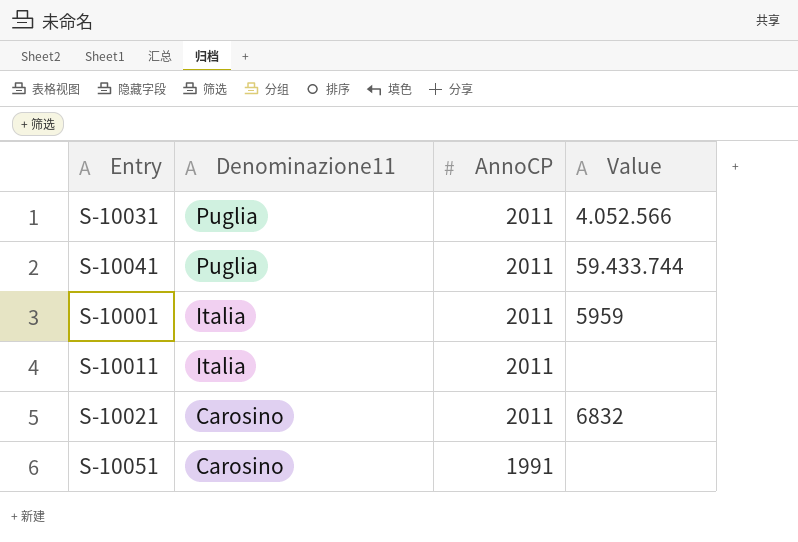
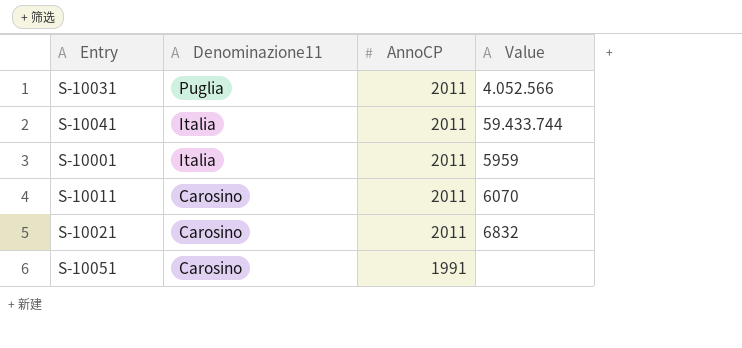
S-10041 | Denominazione11: Puglia -> Italia
S-10011 | Denominazione11: Italia -> Carosino
S-10011 | Value: none -> 6070

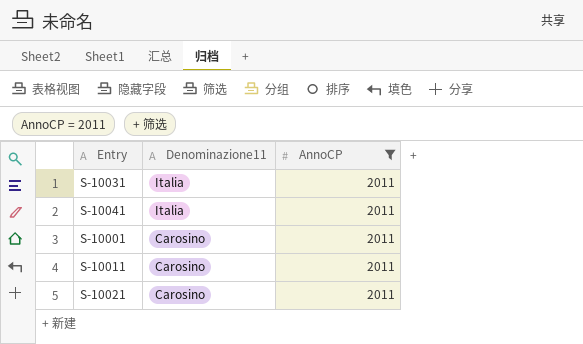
filter: none -> AnnoCP = 2011
column Value | position: 4 -> none
S-10031 | Denominazione11: Puglia -> Italia
S-10001 | Denominazione11: Italia -> Carosino

